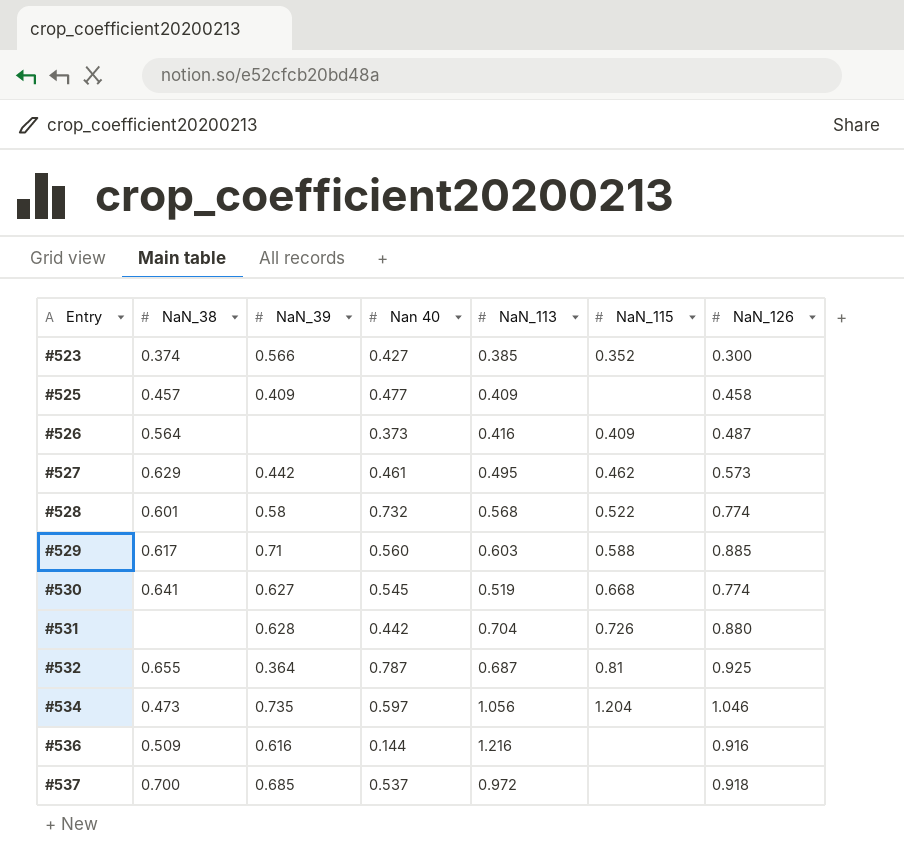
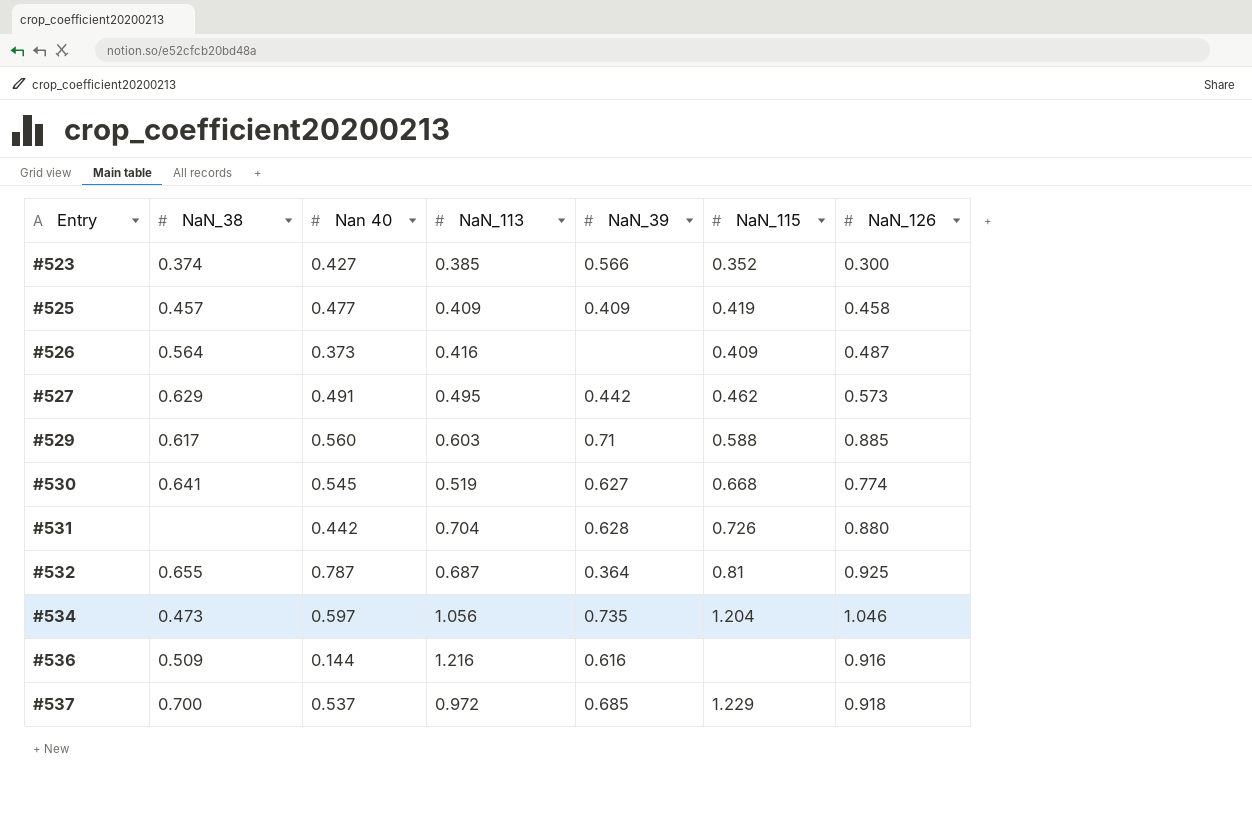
column NaN_39 | position: 3 -> 5
row #528: 0.601 | 0.58 | 0.732 | 0.568 | 0.522 | 0.774 -> none
#525 | NaN_115: none -> 0.419
#527 | Nan 40: 0.461 -> 0.491
#537 | NaN_115: none -> 1.229

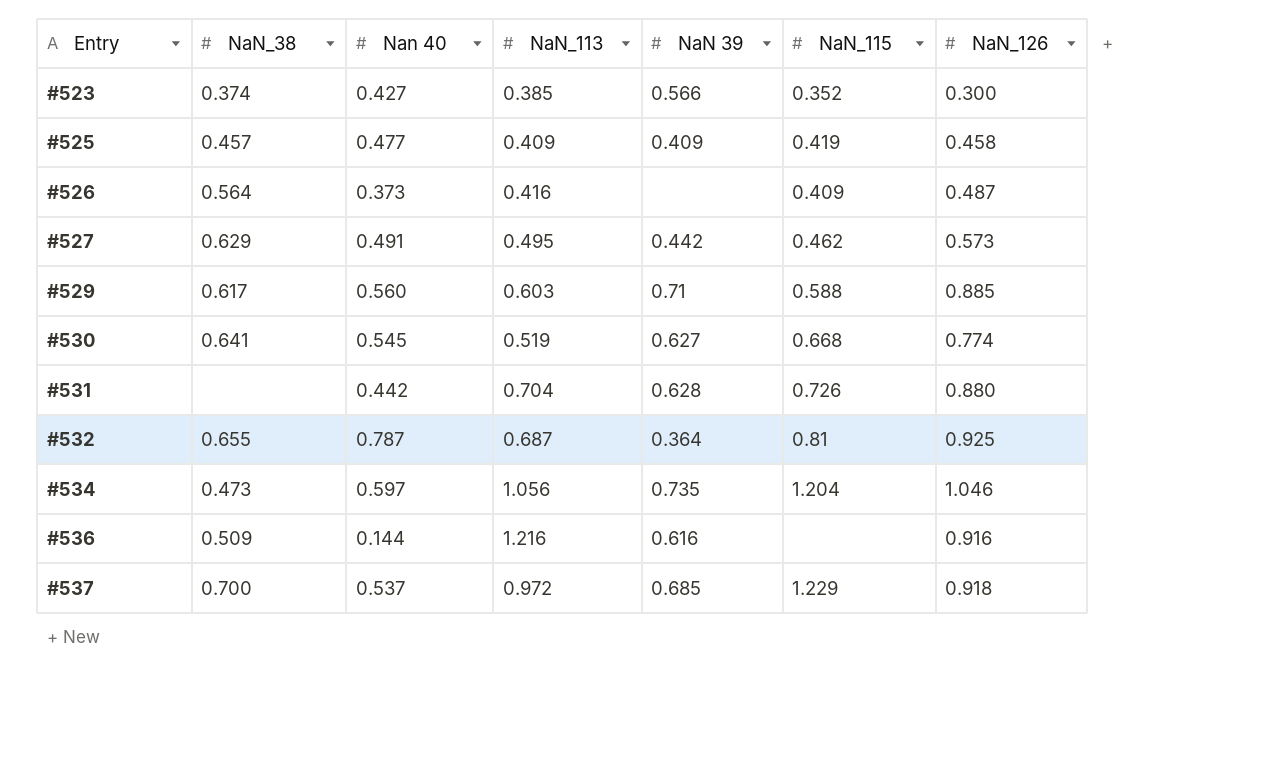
column name: NaN_39 -> NaN 39

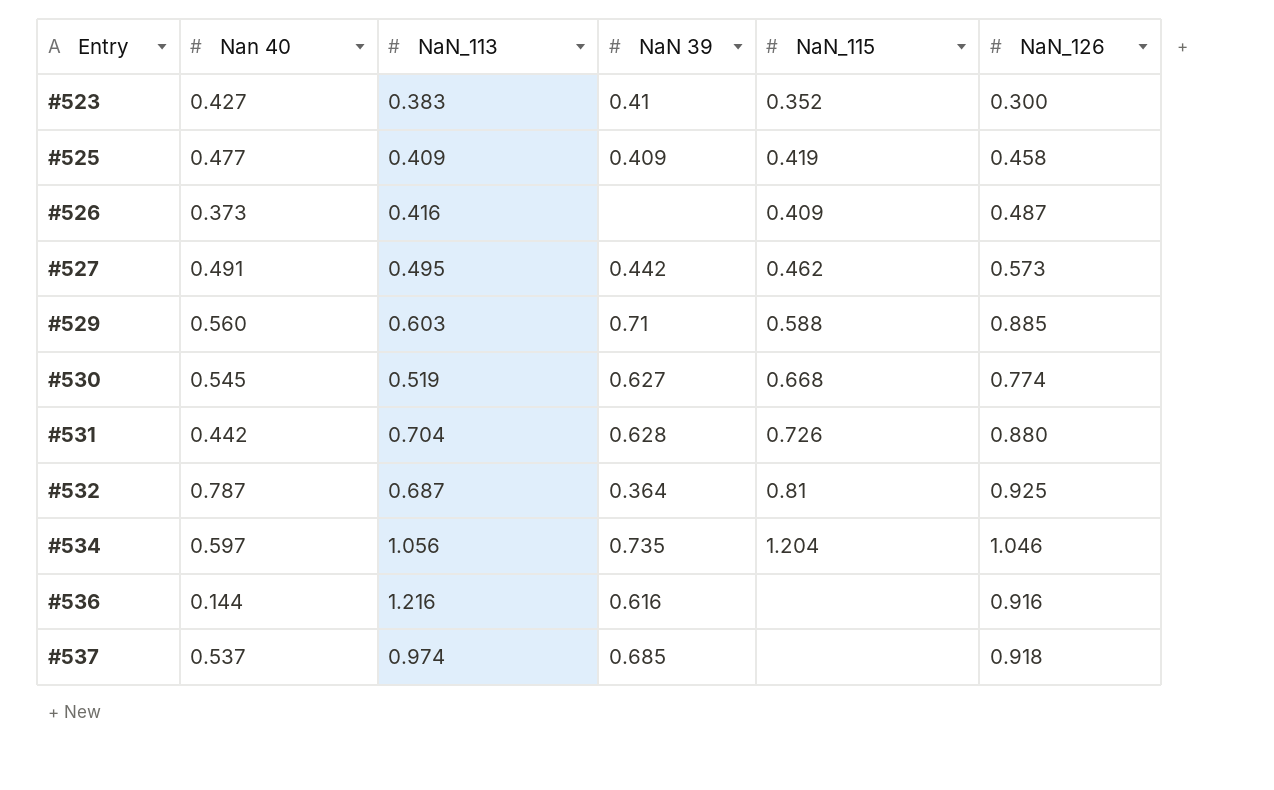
column NaN_38 | position: 2 -> none
#523 | NaN_113: 0.385 -> 0.383
#523 | NaN 39: 0.566 -> 0.41
#537 | NaN_113: 0.972 -> 0.974
#537 | NaN_115: 1.229 -> none

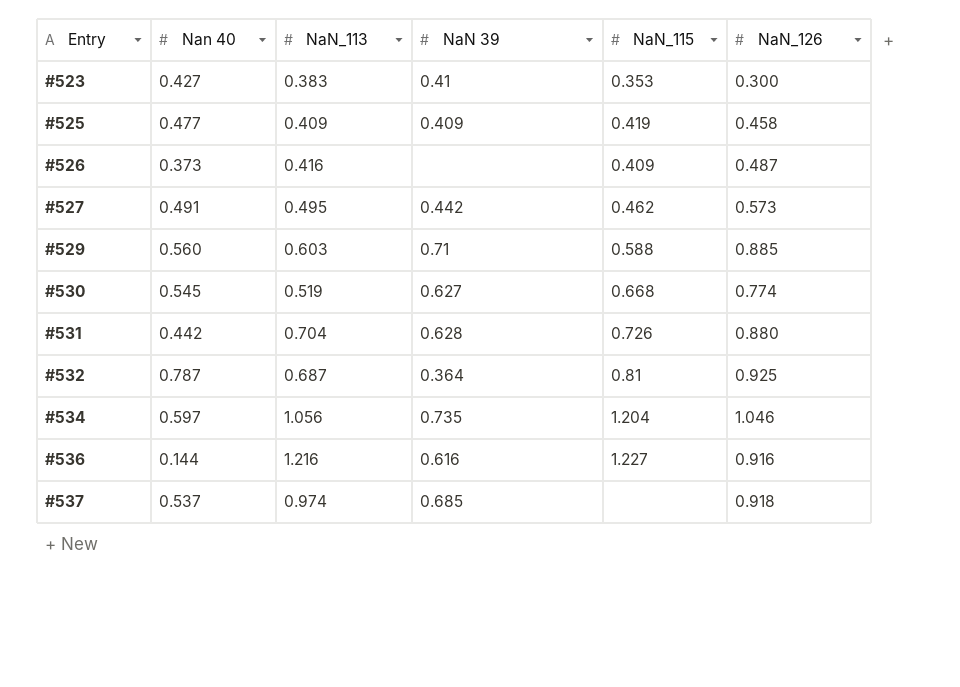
#523 | NaN_115: 0.352 -> 0.353
#536 | NaN_115: none -> 1.227

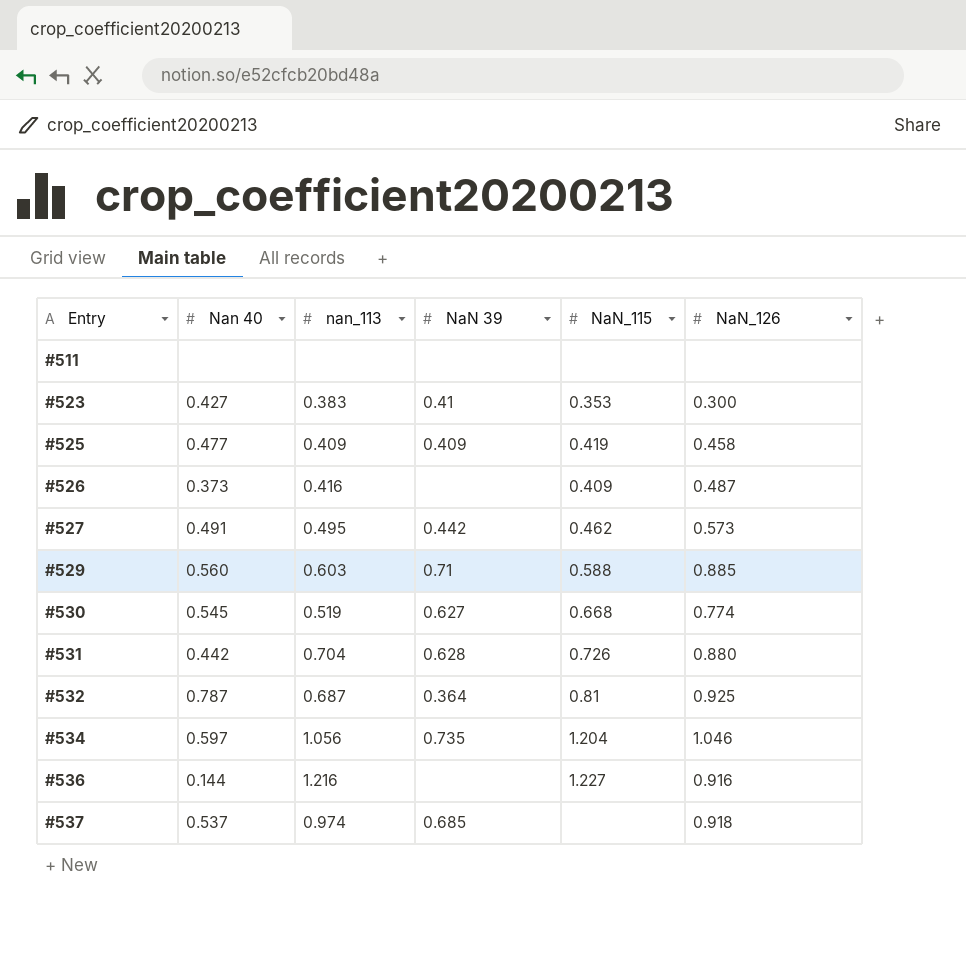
column name: NaN_113 -> nan_113
row #511: none -> none | none | none | none | none
#536 | NaN 39: 0.616 -> none

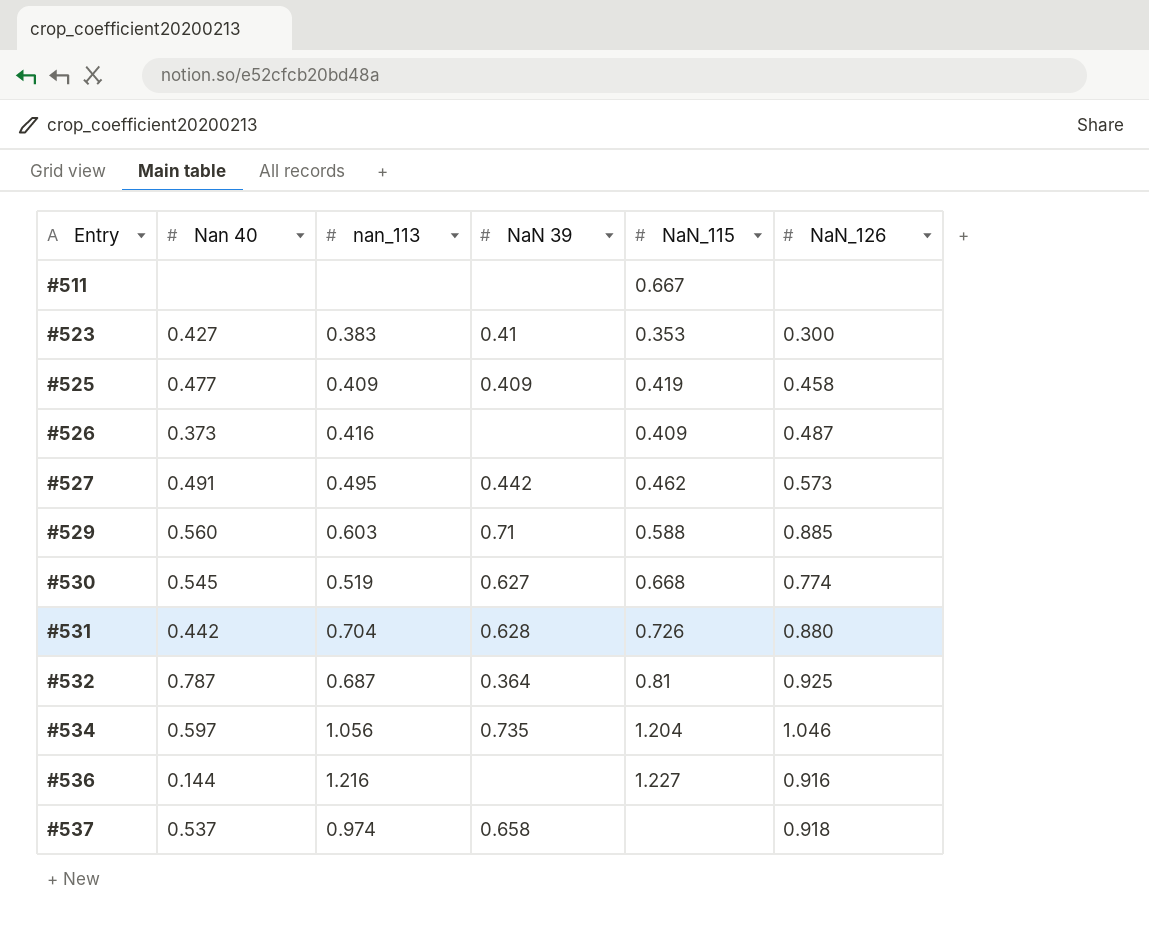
#511 | NaN_115: none -> 0.667
#537 | NaN 39: 0.685 -> 0.658

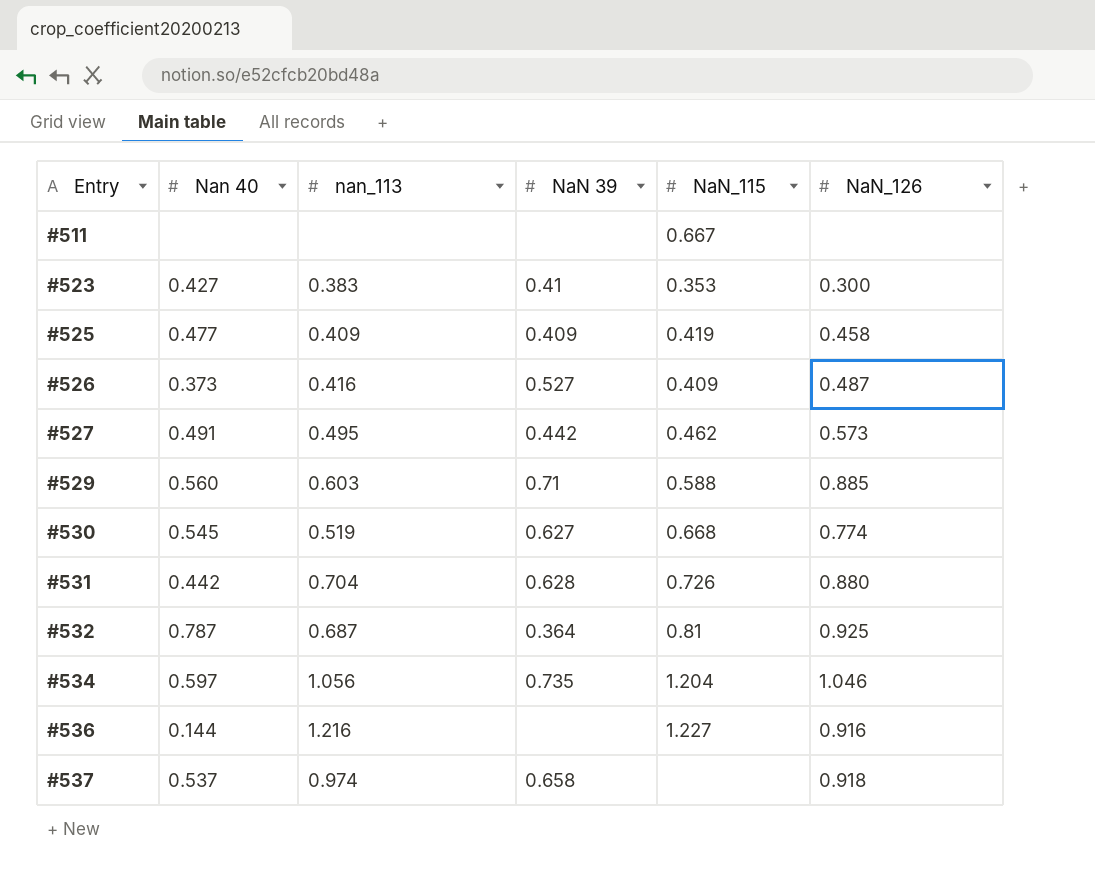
#526 | NaN 39: none -> 0.527

